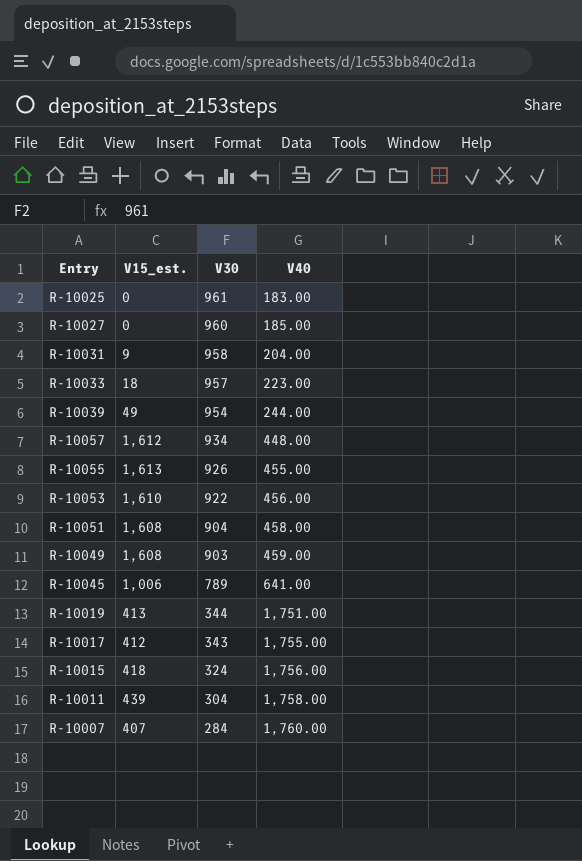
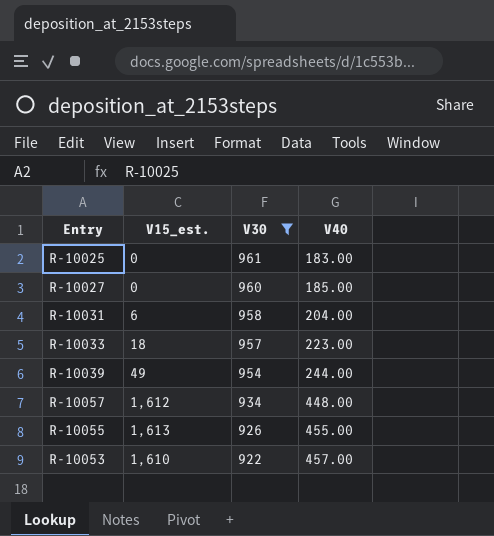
filter: none -> V30 >= 922
R-10031 | V15_est.: 9 -> 6
R-10053 | V40: 456.00 -> 457.00

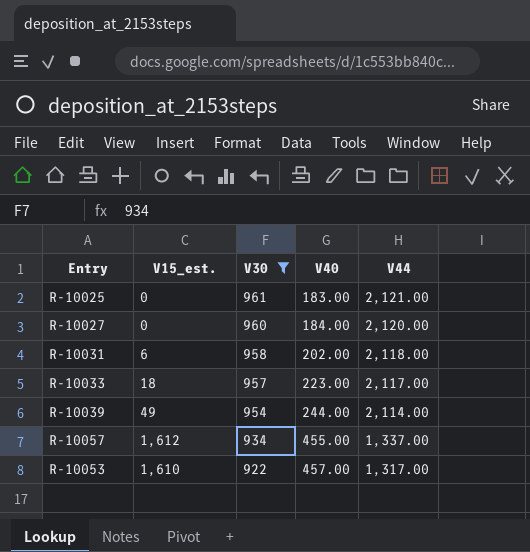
column V44 | position: none -> 5
row R-10055: 1,613 | 926 | 455.00 -> none
R-10027 | V40: 185.00 -> 184.00
R-10031 | V40: 204.00 -> 202.00
R-10057 | V40: 448.00 -> 455.00

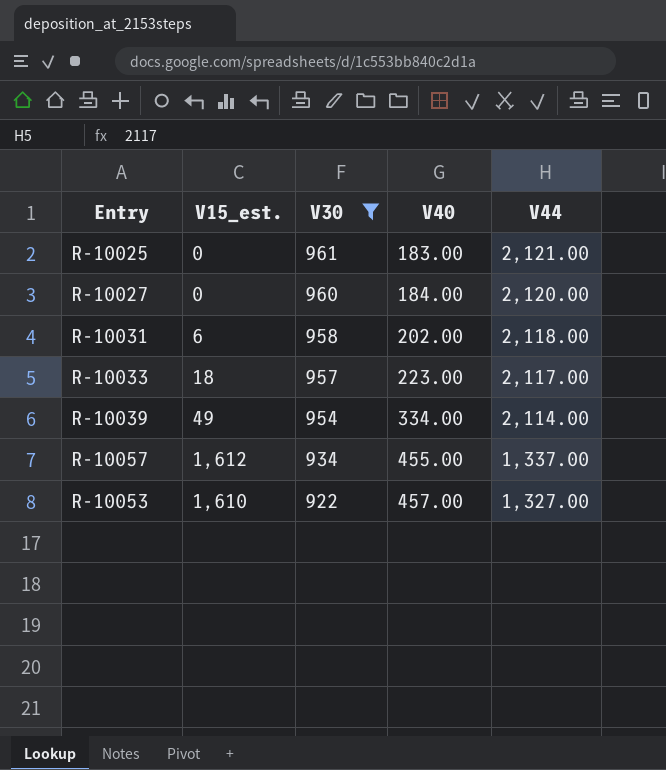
R-10039 | V40: 244.00 -> 334.00
R-10053 | V44: 1,317.00 -> 1,327.00

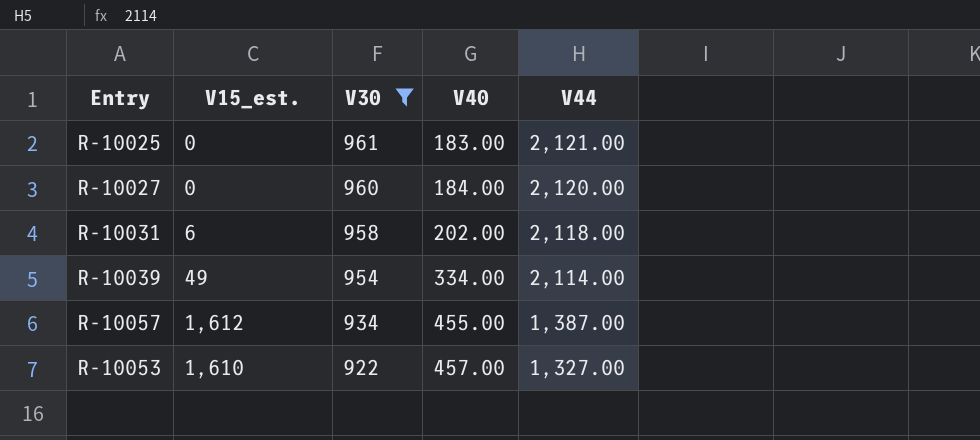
row R-10033: 18 | 957 | 223.00 | 2,117.00 -> none
R-10057 | V44: 1,337.00 -> 1,387.00

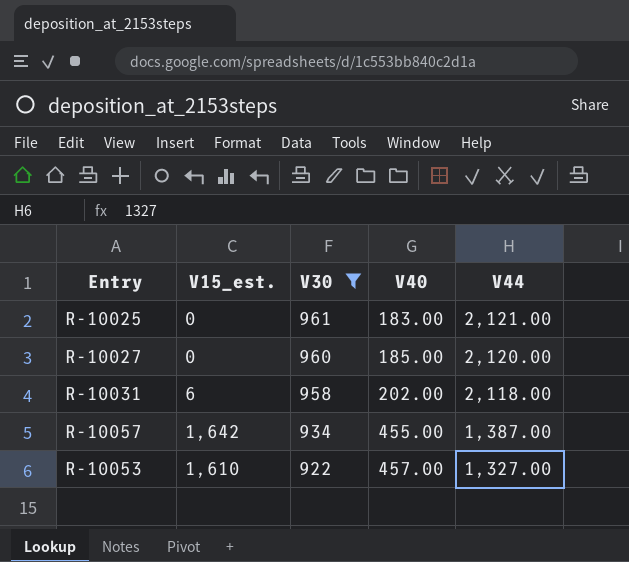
row R-10039: 49 | 954 | 334.00 | 2,114.00 -> none
R-10027 | V40: 184.00 -> 185.00
R-10057 | V15_est.: 1,612 -> 1,642

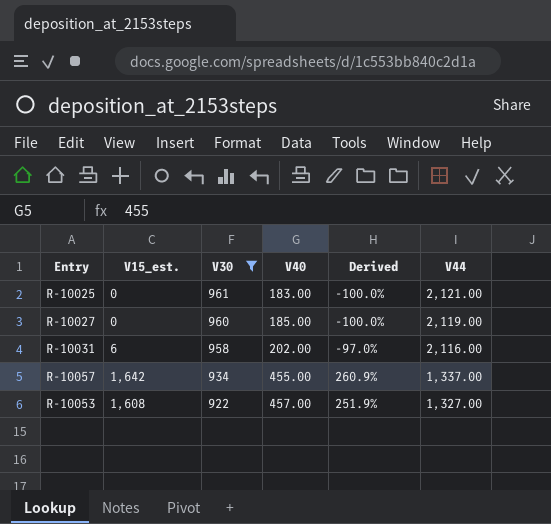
column Derived | formula: none -> ([V15_est.] - [V40]) / [V40]
R-10027 | V44: 2,120.00 -> 2,119.00
R-10031 | V44: 2,118.00 -> 2,116.00
R-10057 | V44: 1,387.00 -> 1,337.00
R-10053 | V15_est.: 1,610 -> 1,608

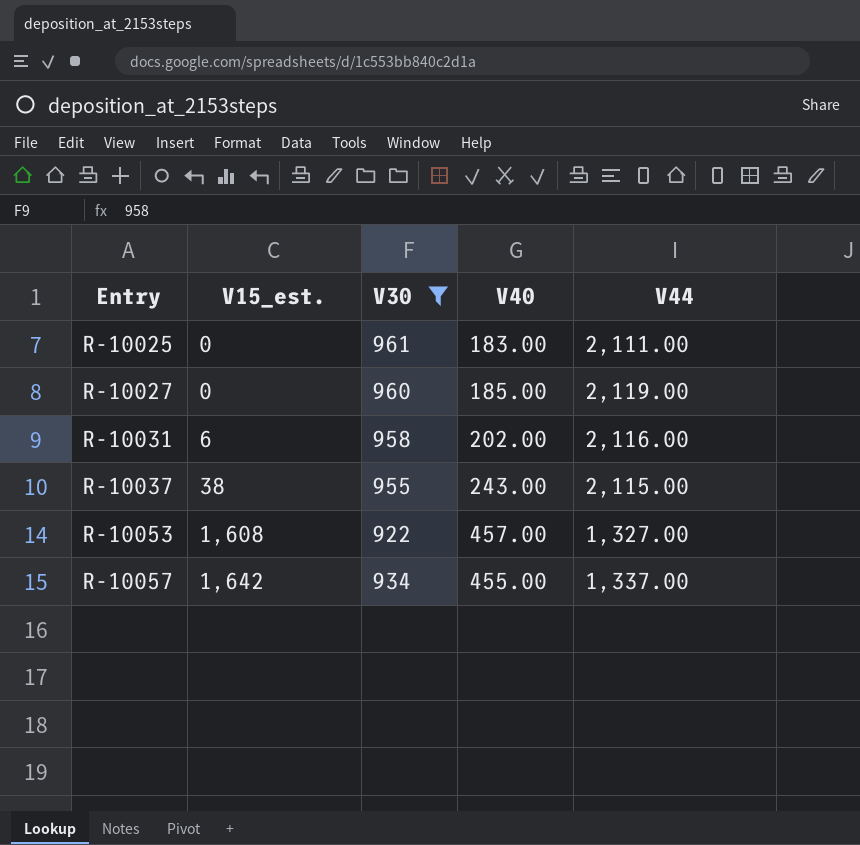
row order: V30 descending -> Entry ascending
column Derived | formula: ([V15_est.] - [V40]) / [V40] -> none
R-10025 | V44: 2,121.00 -> 2,111.00
row R-10037: none -> 38 | 955 | 243.00 | 2,115.00

